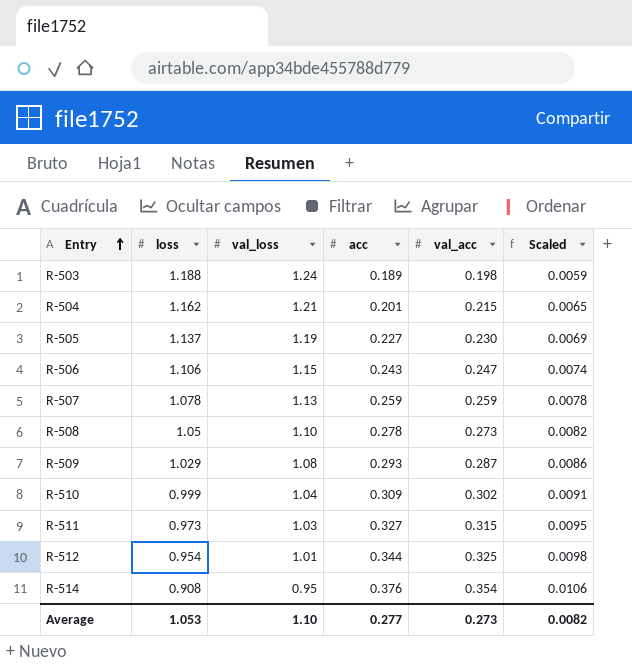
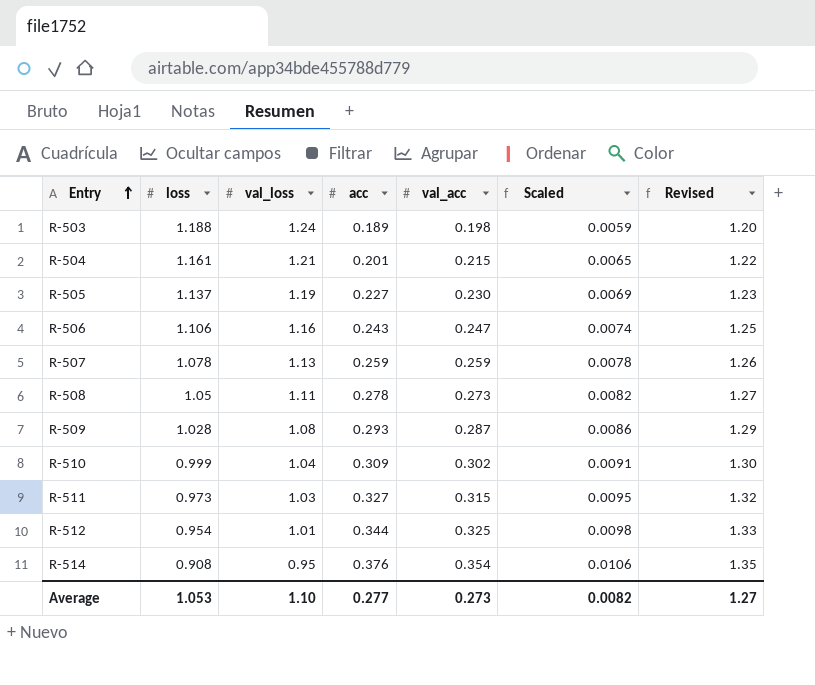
column Revised | formula: none -> [val_acc] + 1
R-504 | loss: 1.162 -> 1.161
R-506 | val_loss: 1.15 -> 1.16
R-508 | val_loss: 1.10 -> 1.11
R-509 | loss: 1.029 -> 1.028

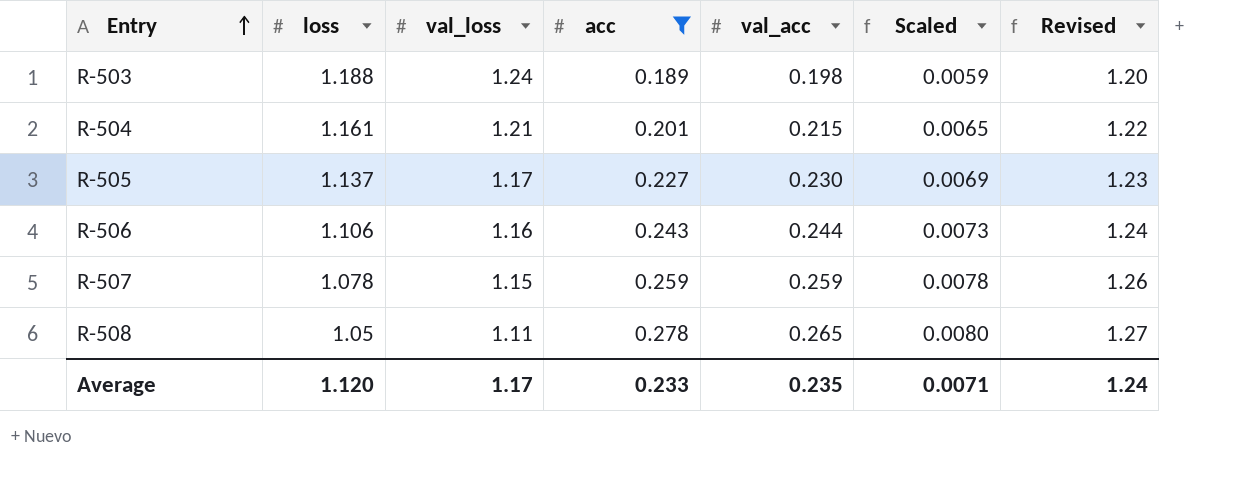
filter: none -> acc <= 0.278
R-505 | val_loss: 1.19 -> 1.17
R-506 | val_acc: 0.247 -> 0.244
R-506 | Scaled: 0.0074 -> 0.0073
R-506 | Revised: 1.25 -> 1.24
R-507 | val_loss: 1.13 -> 1.15
R-508 | val_acc: 0.273 -> 0.265
R-508 | Scaled: 0.0082 -> 0.0080
Average | loss: 1.053 -> 1.120
Average | val_loss: 1.10 -> 1.17
Average | acc: 0.277 -> 0.233
Average | val_acc: 0.273 -> 0.235
Average | Scaled: 0.0082 -> 0.0071
Average | Revised: 1.27 -> 1.24

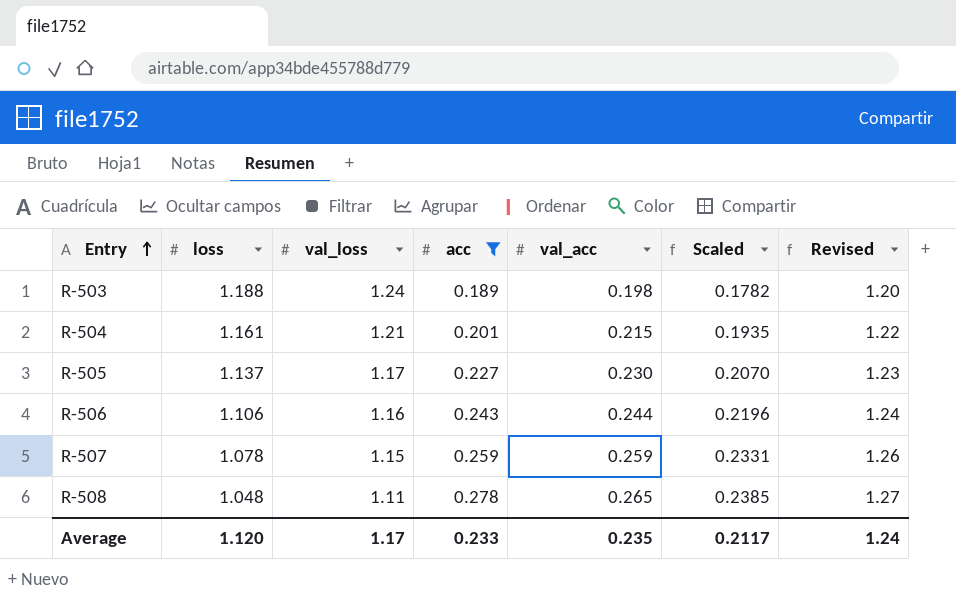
column Scaled | formula: [val_acc] * 0.03 -> [val_acc] * 0.9
R-508 | loss: 1.05 -> 1.048
Average | Scaled: 0.0071 -> 0.2117

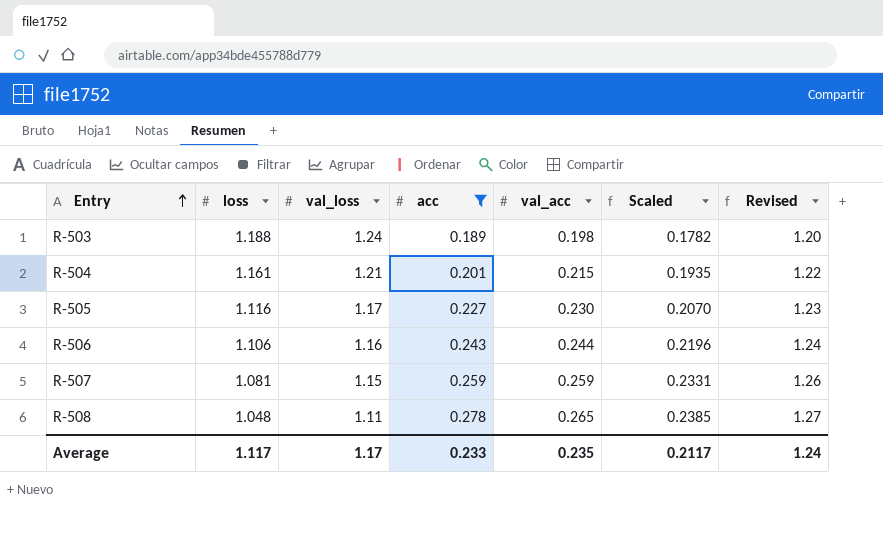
R-505 | loss: 1.137 -> 1.116
R-507 | loss: 1.078 -> 1.081
Average | loss: 1.120 -> 1.117

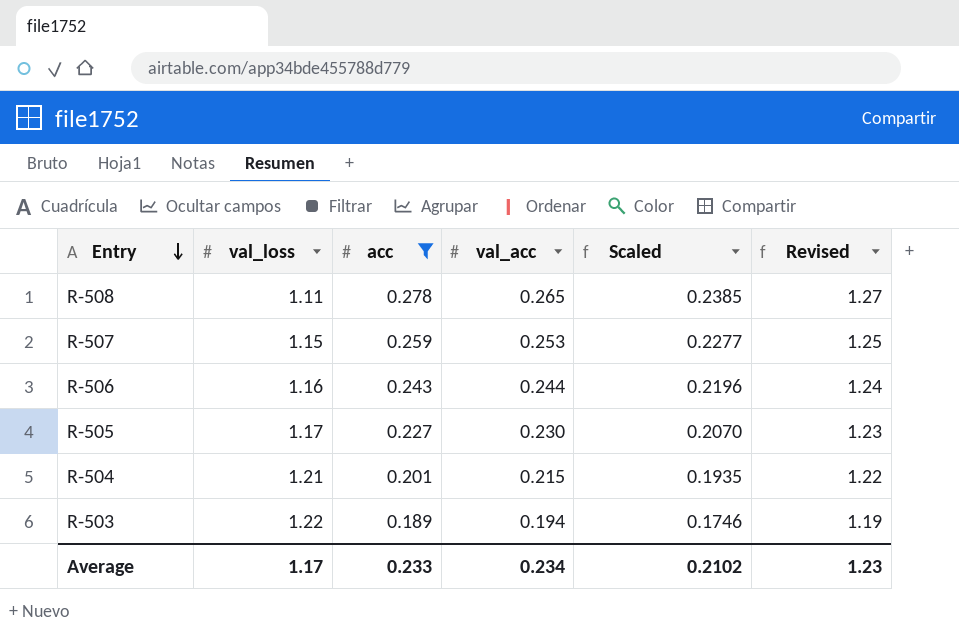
row order: Entry ascending -> Entry descending
column loss | position: 2 -> none
R-507 | val_acc: 0.259 -> 0.253
R-507 | Scaled: 0.2331 -> 0.2277
R-507 | Revised: 1.26 -> 1.25
R-503 | val_loss: 1.24 -> 1.22
R-503 | val_acc: 0.198 -> 0.194
R-503 | Scaled: 0.1782 -> 0.1746
R-503 | Revised: 1.20 -> 1.19
Average | val_acc: 0.235 -> 0.234
Average | Scaled: 0.2117 -> 0.2102
Average | Revised: 1.24 -> 1.23

